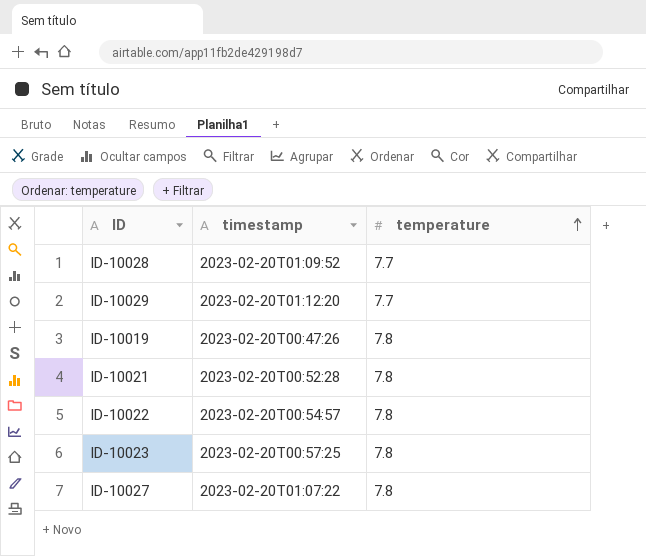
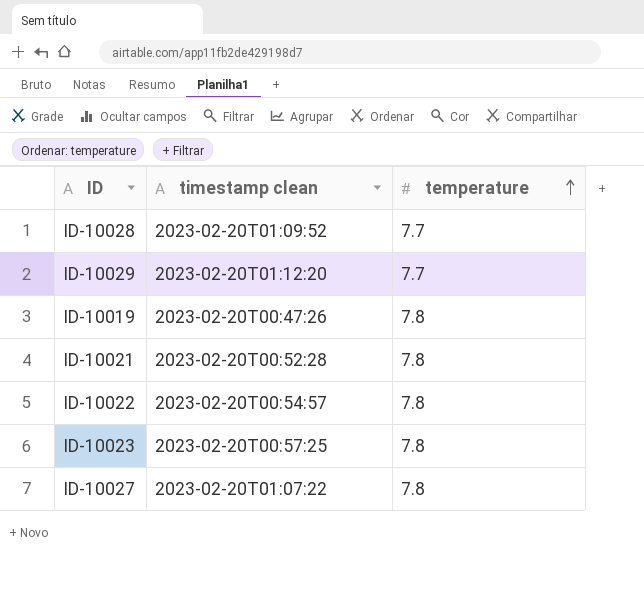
column name: timestamp -> timestamp clean

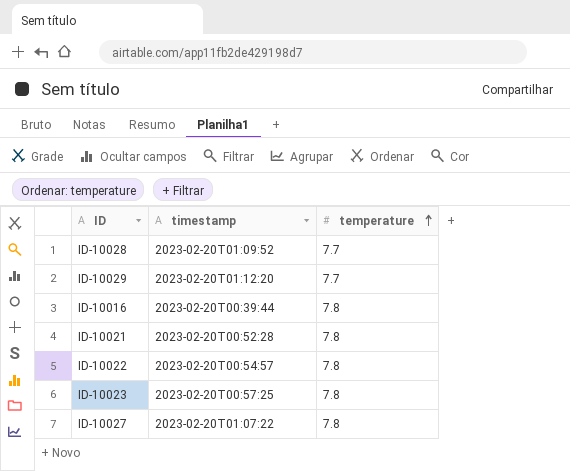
column name: timestamp clean -> timestamp
row ID-10019: 2023-02-20T00:47:26 | 7.8 -> none
row ID-10016: none -> 2023-02-20T00:39:44 | 7.8

